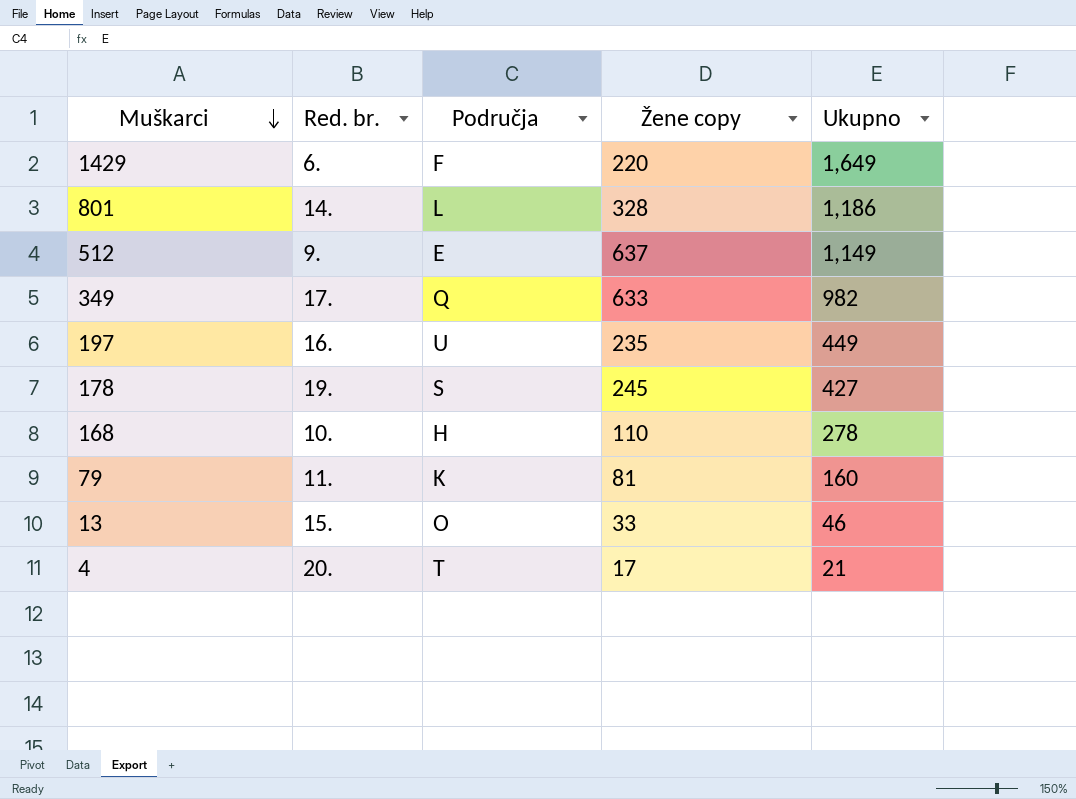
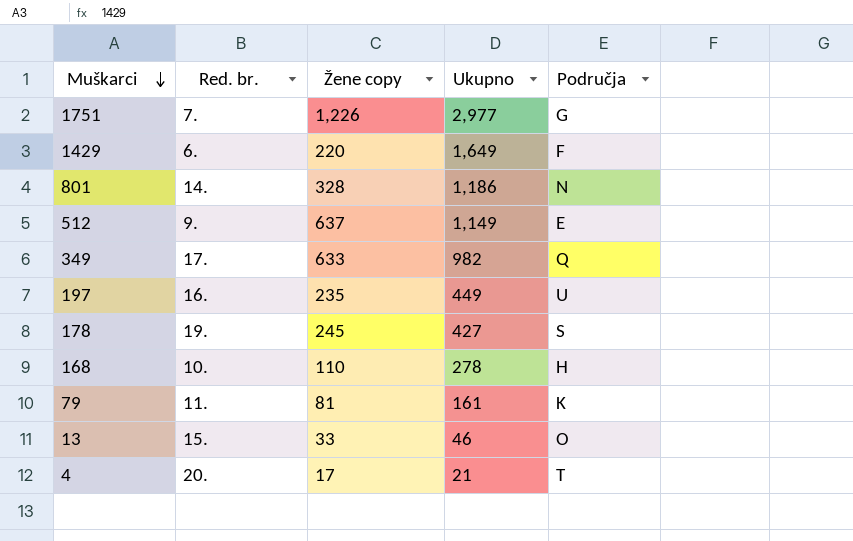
column Područja | position: 3 -> 5
row 1751: none -> 7. | 1,226 | 2,977 | G
801 | Područja: L -> N
79 | Ukupno: 160 -> 161

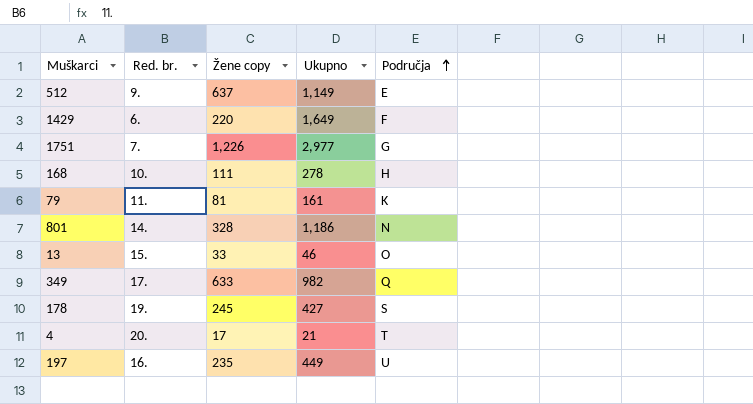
row order: Muškarci descending -> Područja ascending
168 | Žene copy: 110 -> 111

